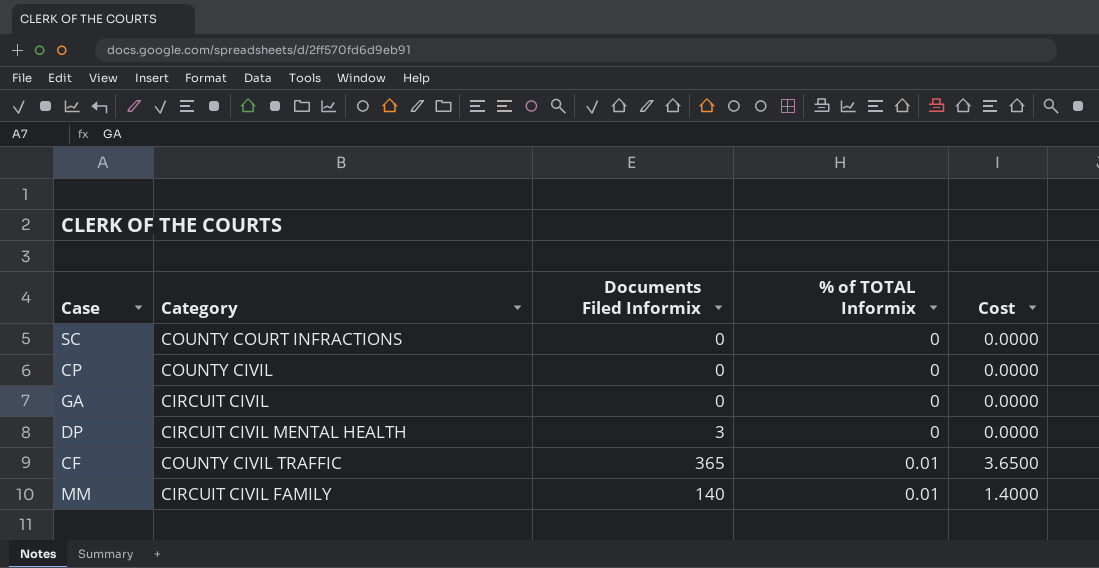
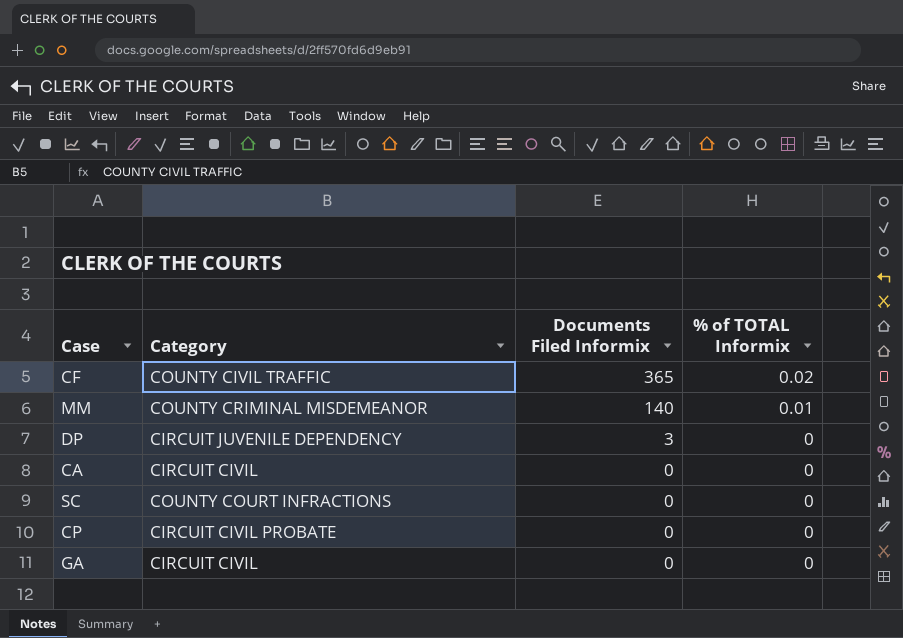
row order: % of TOTAL Informix ascending -> Documents Filed Informix descending
column Cost | formula: [Documents Filed Informix] * [% of TOTAL Informix] -> none
CF | % of TOTAL Informix: 0.01 -> 0.02
MM | Category: CIRCUIT CIVIL FAMILY -> COUNTY CRIMINAL MISDEMEANOR
DP | Category: CIRCUIT CIVIL MENTAL HEALTH -> CIRCUIT JUVENILE DEPENDENCY
row CA: none -> CIRCUIT CIVIL | 0 | 0
CP | Category: COUNTY CIVIL -> CIRCUIT CIVIL PROBATE

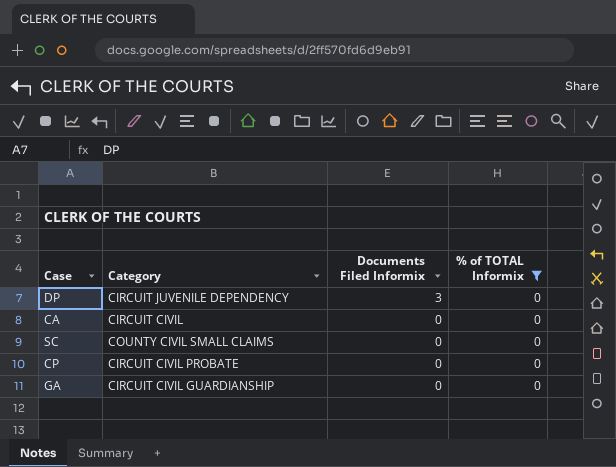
filter: none -> % of TOTAL Informix = 0
SC | Category: COUNTY COURT INFRACTIONS -> COUNTY CIVIL SMALL CLAIMS
GA | Category: CIRCUIT CIVIL -> CIRCUIT CIVIL GUARDIANSHIP

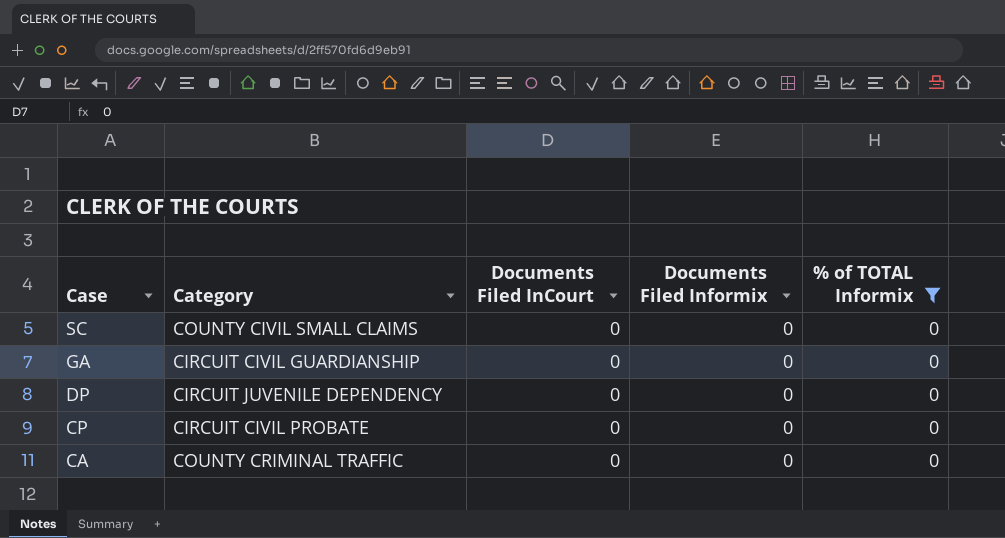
row order: Documents Filed Informix descending -> Case descending
column Documents Filed InCourt | position: none -> 3
DP | Documents Filed Informix: 3 -> 0
CA | Category: CIRCUIT CIVIL -> COUNTY CRIMINAL TRAFFIC

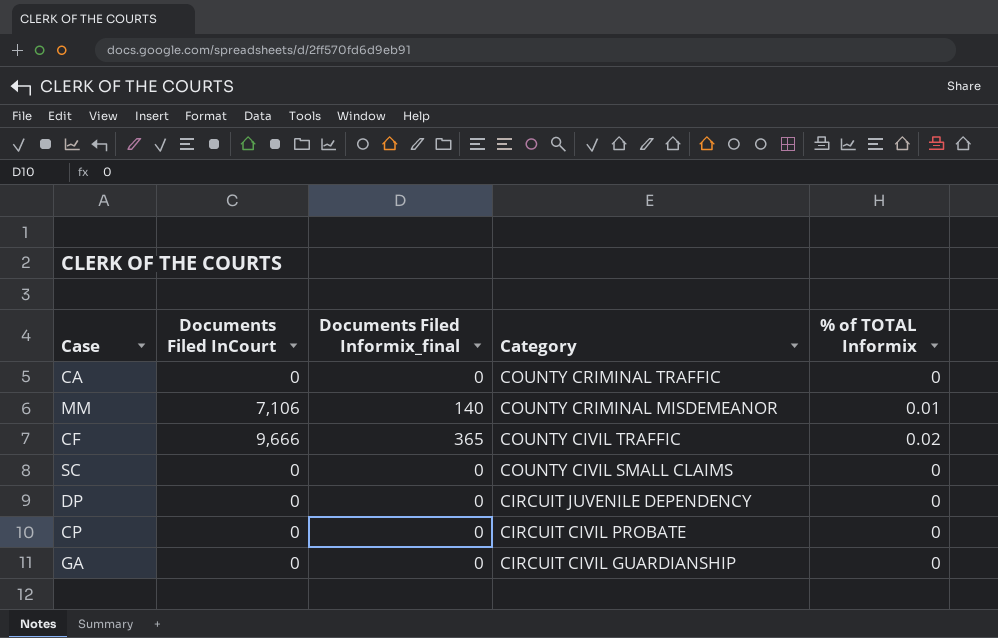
filter: % of TOTAL Informix = 0 -> none
row order: Case descending -> Category descending
column name: Documents Filed Informix -> Documents Filed Informix_final
column Category | position: 2 -> 4

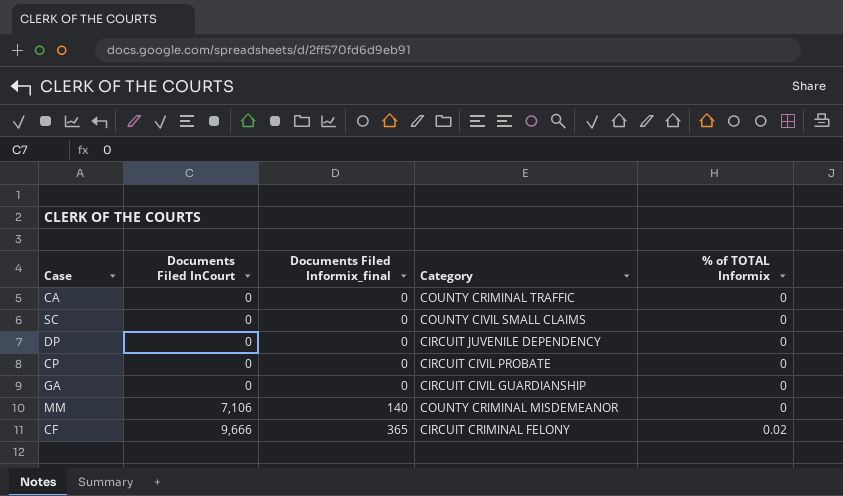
row order: Category descending -> Documents Filed InCourt ascending
MM | % of TOTAL Informix: 0.01 -> 0
CF | Category: COUNTY CIVIL TRAFFIC -> CIRCUIT CRIMINAL FELONY

